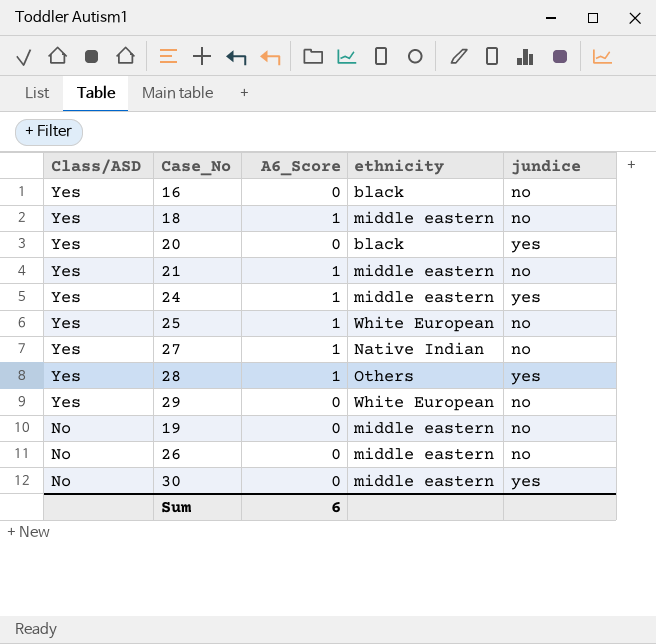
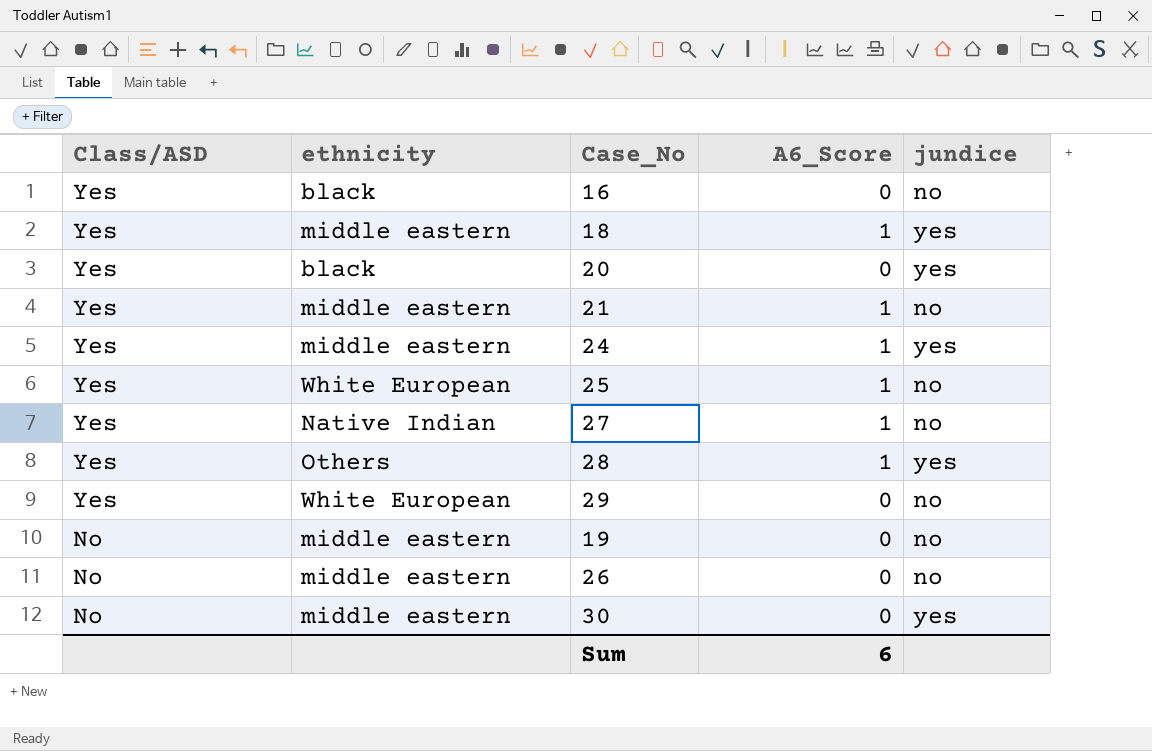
column ethnicity | position: 4 -> 2
18 | jundice: no -> yes

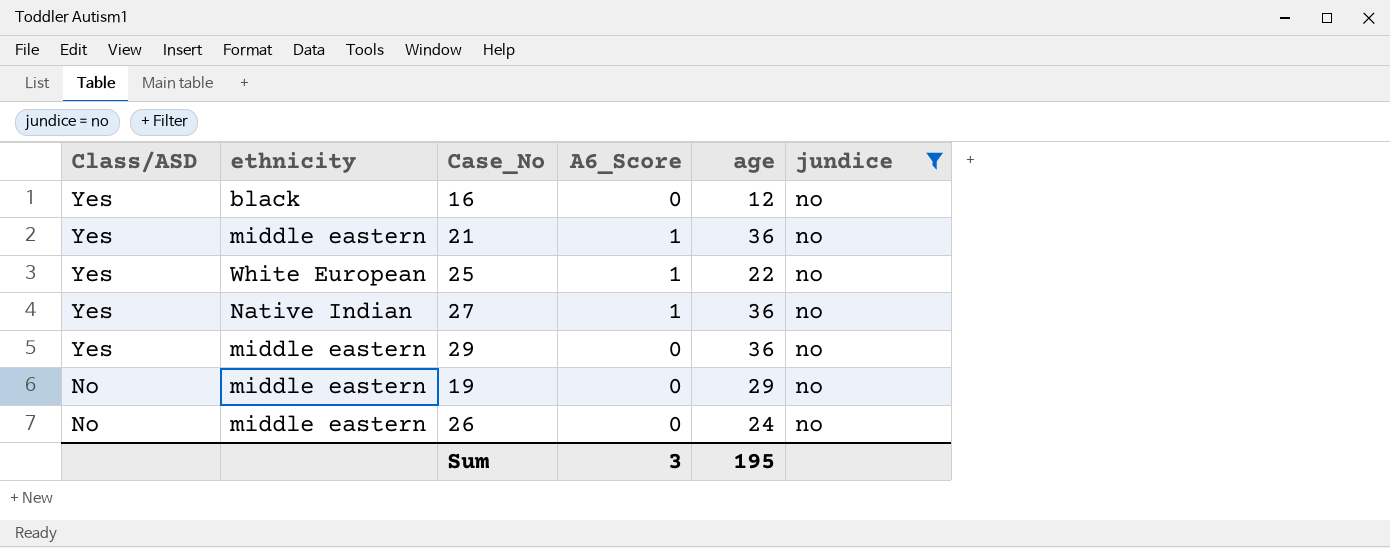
filter: none -> jundice = no
column age | position: none -> 5
29 | ethnicity: White European -> middle eastern
Sum | A6_Score: 6 -> 3

